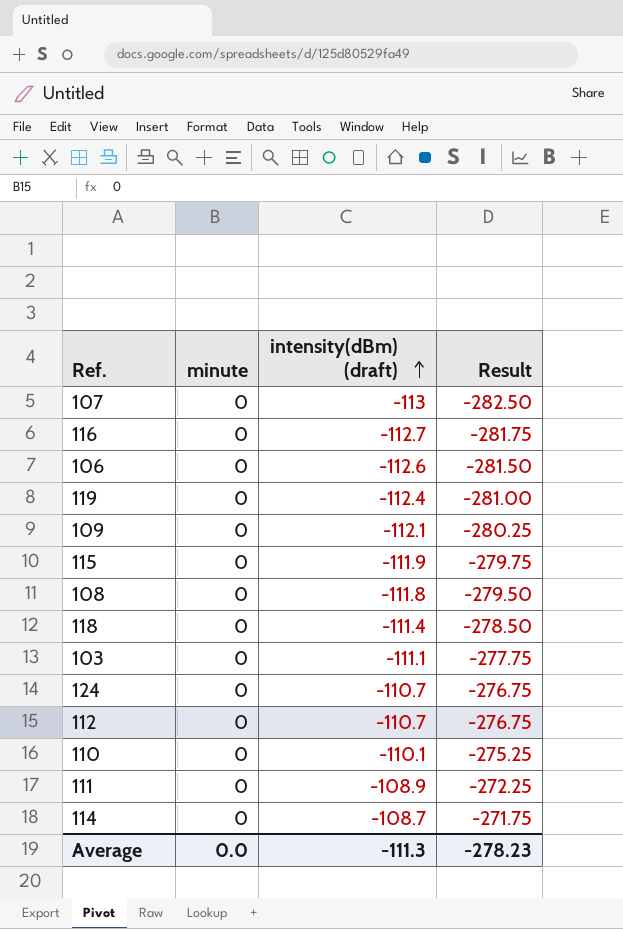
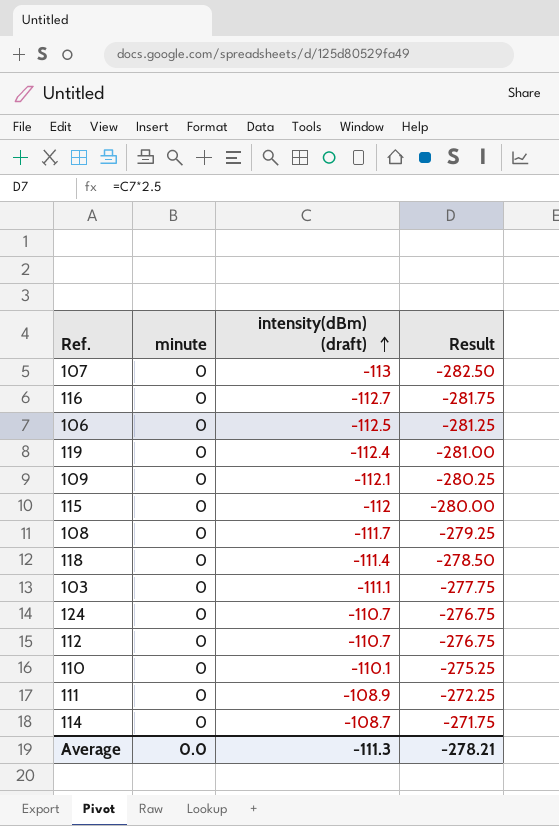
106 | intensity(dBm) (draft): -112.6 -> -112.5
106 | Result: -281.50 -> -281.25
115 | intensity(dBm) (draft): -111.9 -> -112
115 | Result: -279.75 -> -280.00
108 | intensity(dBm) (draft): -111.8 -> -111.7
108 | Result: -279.50 -> -279.25
Average | Result: -278.23 -> -278.21

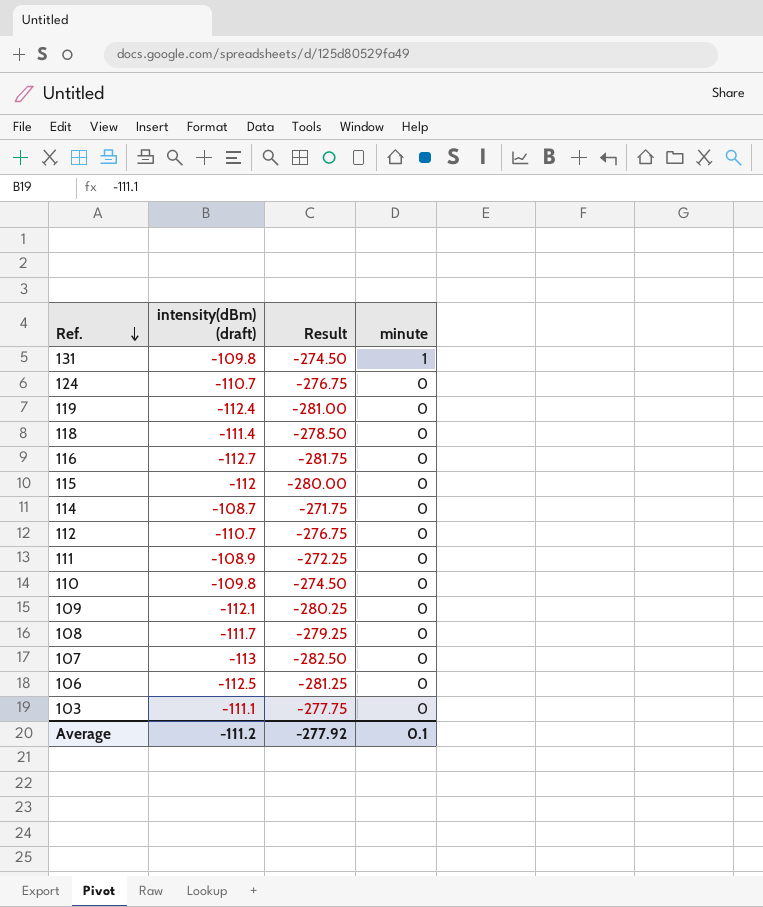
row order: intensity(dBm) (draft) ascending -> Ref. descending
column minute | position: 2 -> 4
row 131: none -> -109.8 | -274.50 | 1
110 | intensity(dBm) (draft): -110.1 -> -109.8
110 | Result: -275.25 -> -274.50
Average | intensity(dBm) (draft): -111.3 -> -111.2
Average | Result: -278.21 -> -277.92
Average | minute: 0.0 -> 0.1

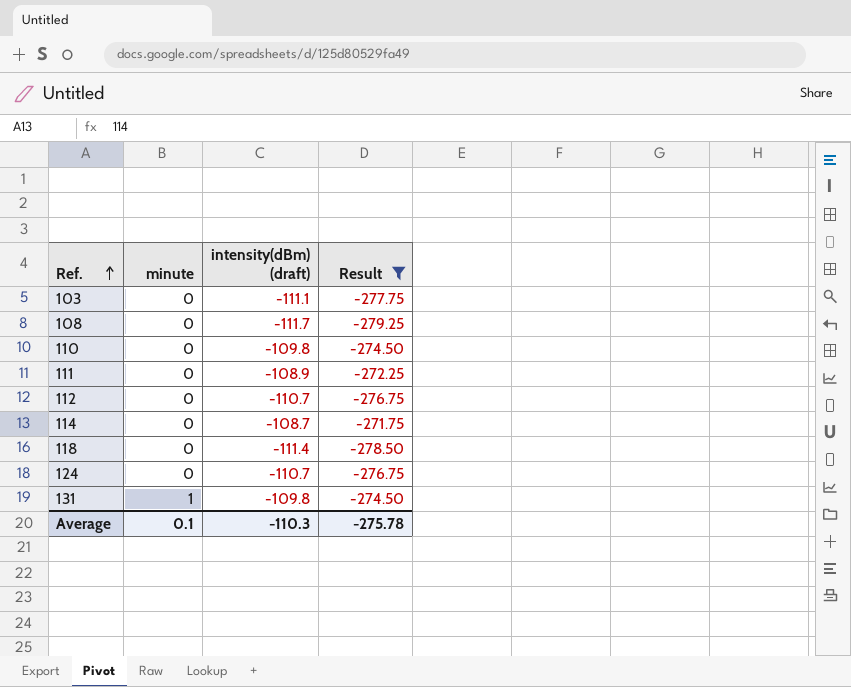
filter: none -> Result >= -279.25
row order: Ref. descending -> Ref. ascending
column minute | position: 4 -> 2
Average | intensity(dBm) (draft): -111.2 -> -110.3
Average | Result: -277.92 -> -275.78

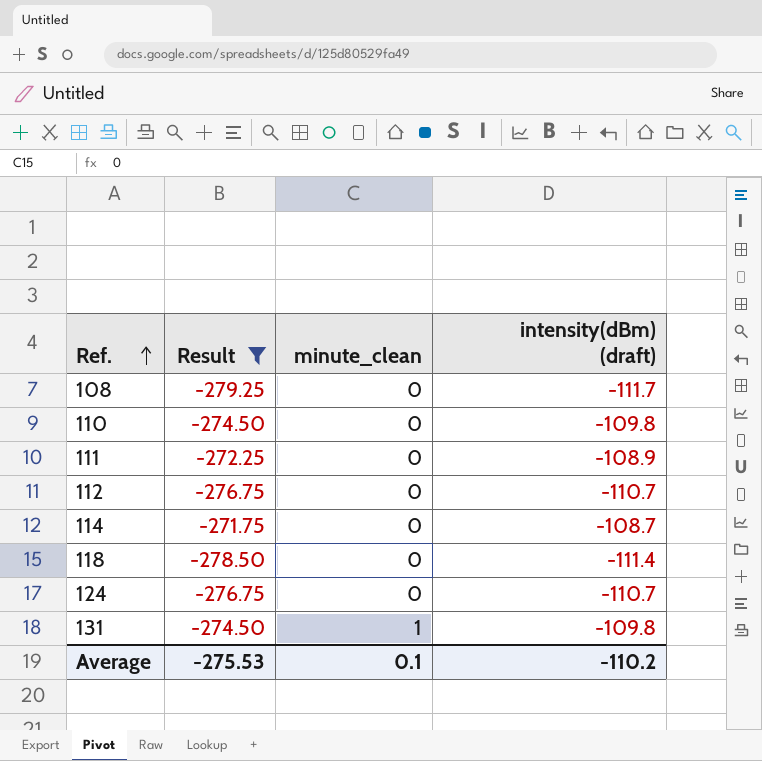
column Result | position: 4 -> 2
column name: minute -> minute_clean
row 103: 0 | -111.1 | -277.75 -> none
Average | Result: -275.78 -> -275.53
Average | intensity(dBm) (draft): -110.3 -> -110.2

